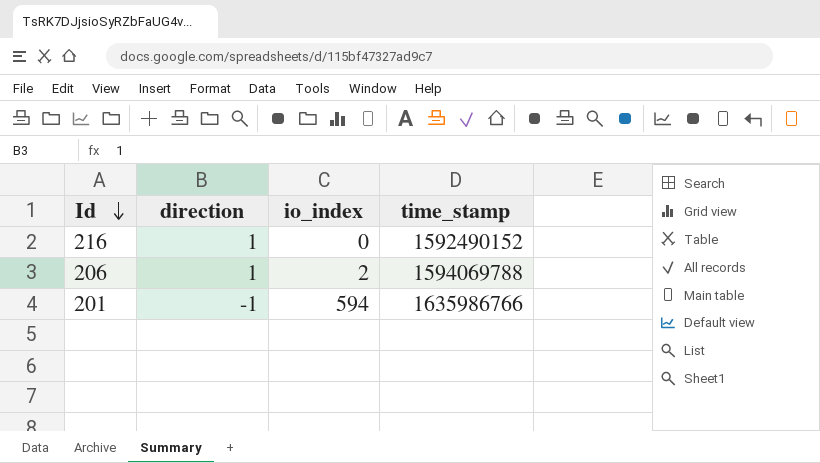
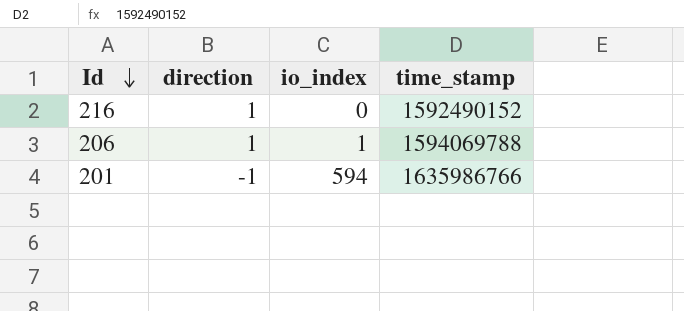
206 | io_index: 2 -> 1

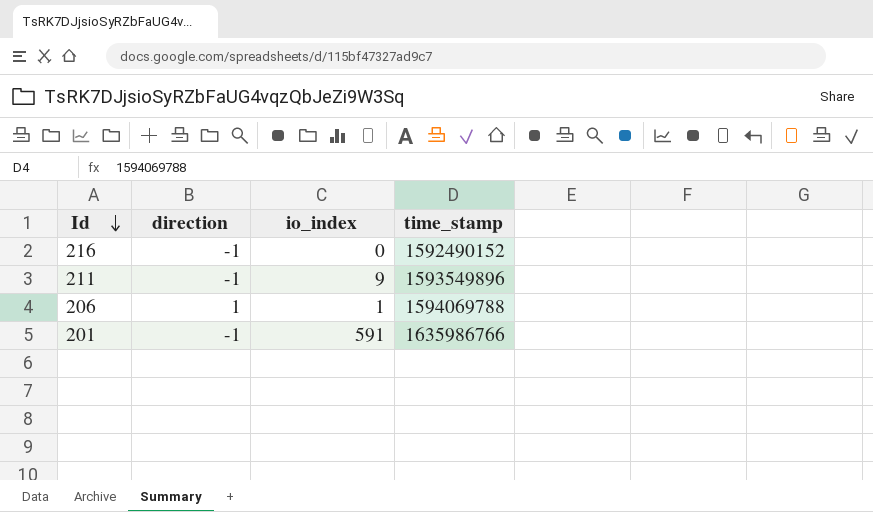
216 | direction: 1 -> -1
row 211: none -> -1 | 9 | 1593549896
201 | io_index: 594 -> 591

